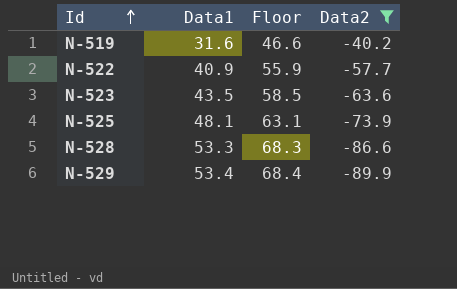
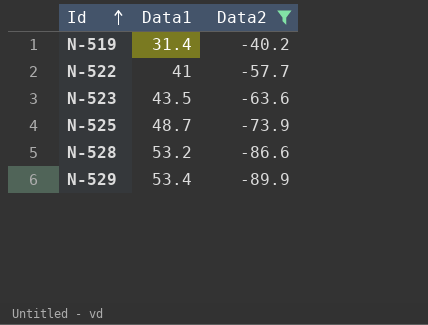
column Floor | formula: [Data1] + 15 -> none
N-519 | Data1: 31.6 -> 31.4
N-522 | Data1: 40.9 -> 41
N-525 | Data1: 48.1 -> 48.7
N-528 | Data1: 53.3 -> 53.2

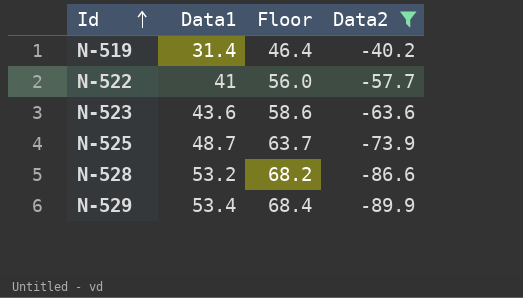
column Floor | formula: none -> [Data1] + 15
N-523 | Data1: 43.5 -> 43.6

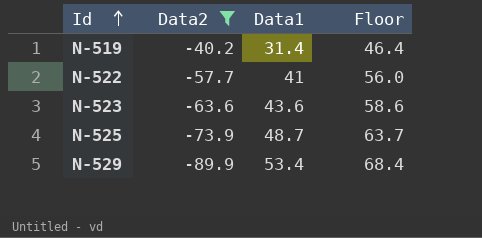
column Data2 | position: 4 -> 2
row N-528: 53.2 | 68.2 | -86.6 -> none

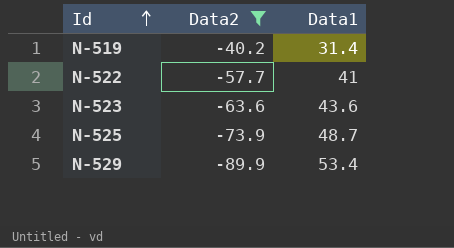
column Floor | formula: [Data1] + 15 -> none

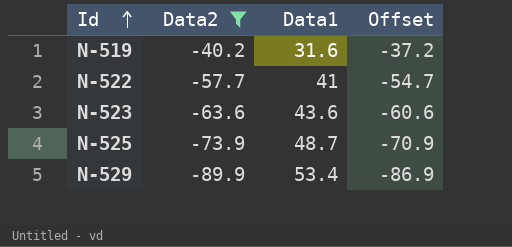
column Offset | formula: none -> [Data2] + 3
N-519 | Data1: 31.4 -> 31.6

